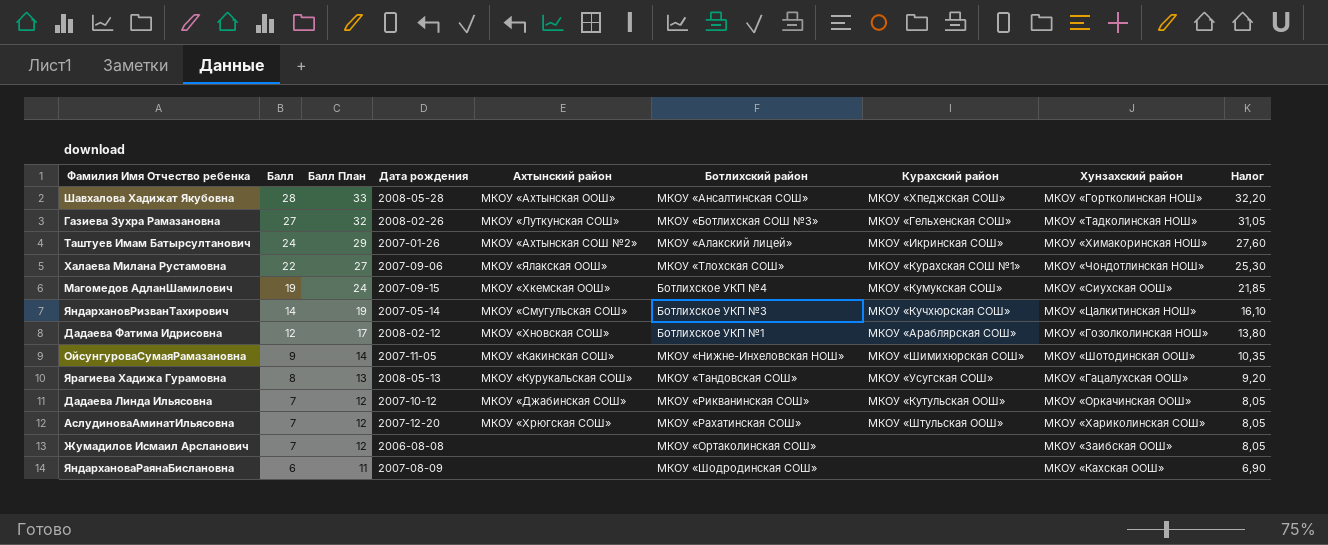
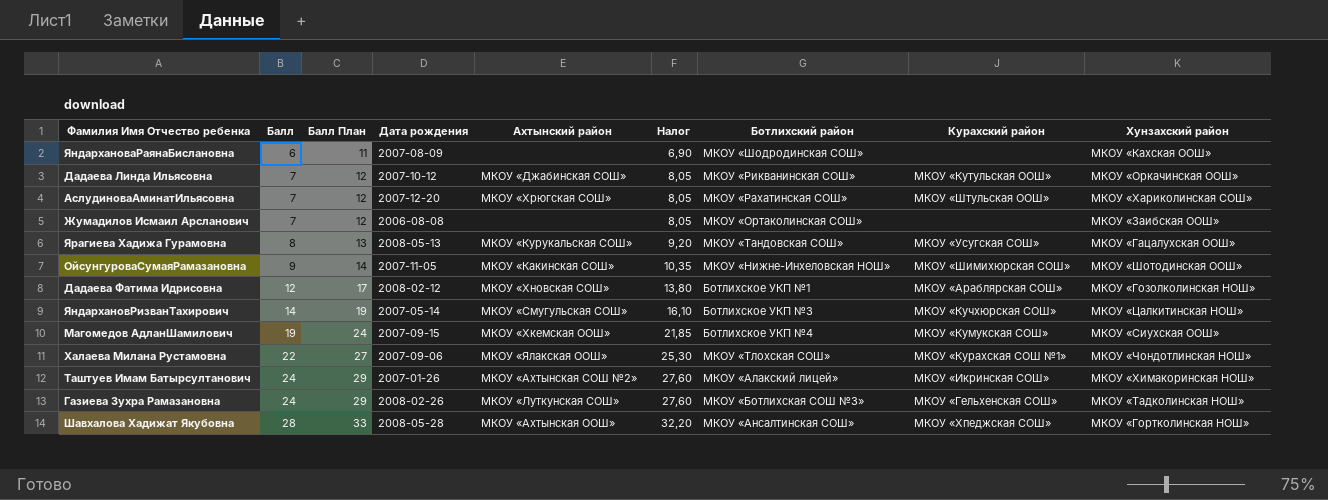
row order: Балл descending -> Балл ascending
column Налог | position: 9 -> 6
Газиева Зухра Рамазановна | Балл: 27 -> 24
Газиева Зухра Рамазановна | Балл План: 32 -> 29
Газиева Зухра Рамазановна | Налог: 31,05 -> 27,60

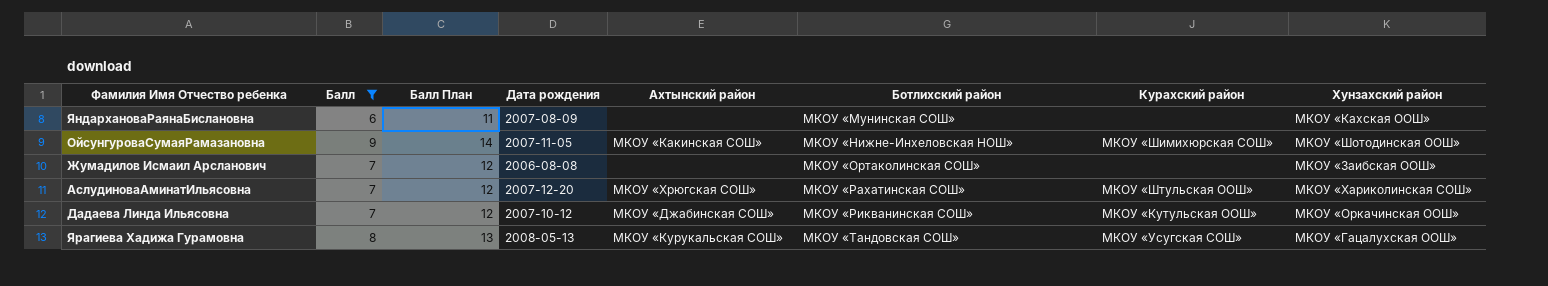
filter: none -> Балл <= 9
row order: Балл ascending -> Ботлихский район ascending
column Налог | formula: [Балл] * 1,15 -> none
ЯндархановаРаянаБислановна | Ботлихский район: МКОУ «Шодродинская СОШ» -> МКОУ «Мунинская СОШ»

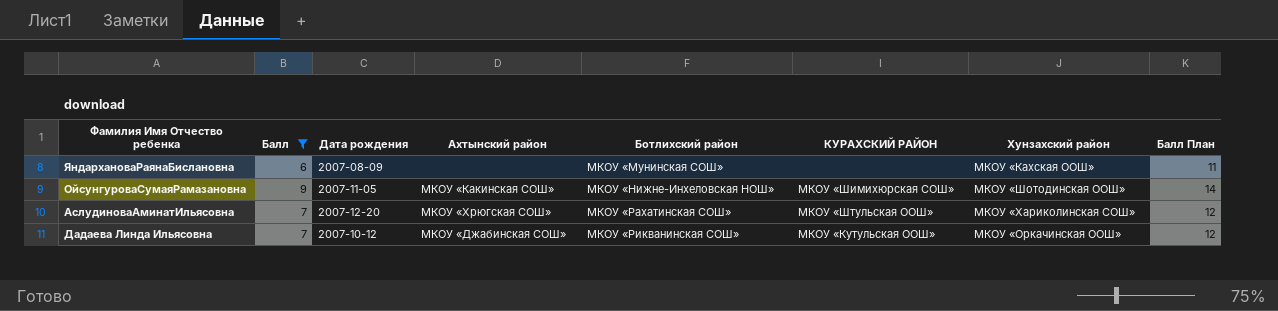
column name: Курахский район -> КУРАХСКИЙ РАЙОН
column Балл План | position: 3 -> 8
row Жумадилов Исмаил Арсланович: 7 | 12 | 2006-08-08 | none | МКОУ «Ортаколинская СОШ» | none | МКОУ «Заибская ООШ» -> none
row Ярагиева Хадижа Гурамовна: 8 | 13 | 2008-05-13 | МКОУ «Курукальская СОШ» | МКОУ «Тандовская СОШ» | МКОУ «Усугская СОШ» | МКОУ «Гацалухская ООШ» -> none

